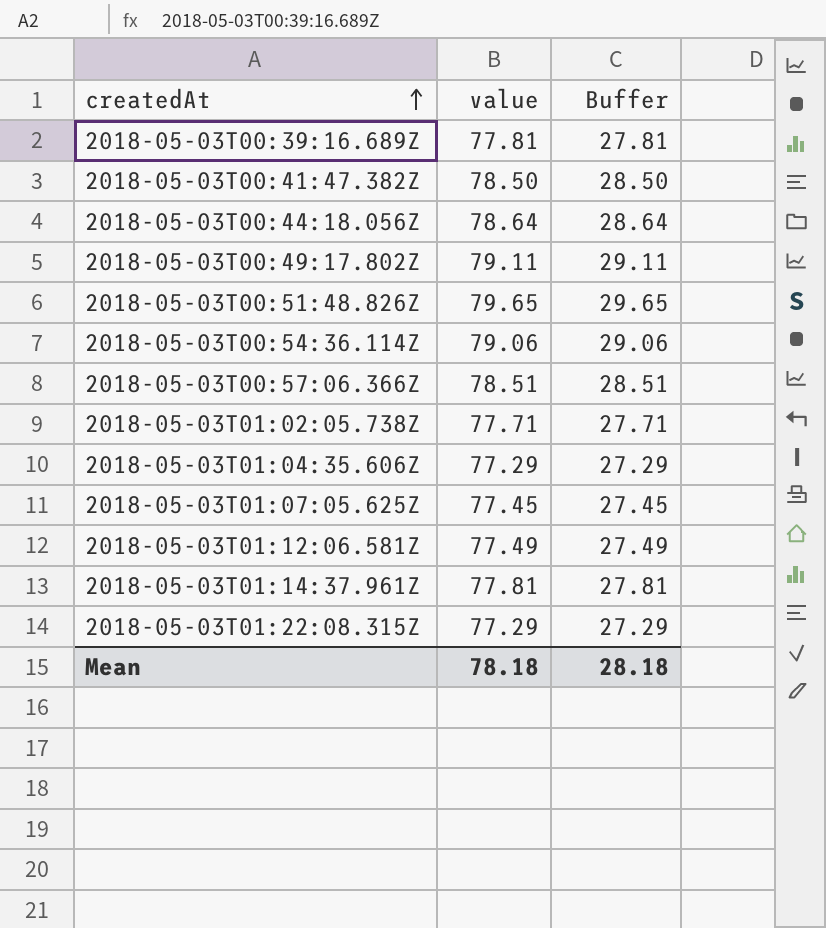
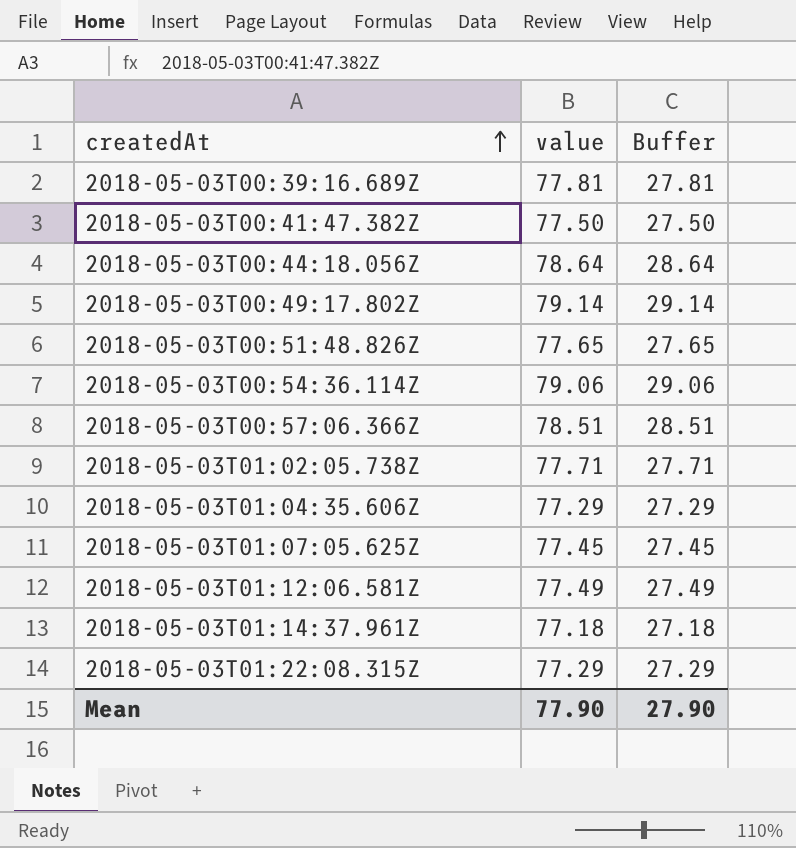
2018-05-03T00:41:47.382Z | value: 78.50 -> 77.50
2018-05-03T00:41:47.382Z | Buffer: 28.50 -> 27.50
2018-05-03T00:49:17.802Z | value: 79.11 -> 79.14
2018-05-03T00:49:17.802Z | Buffer: 29.11 -> 29.14
2018-05-03T00:51:48.826Z | value: 79.65 -> 77.65
2018-05-03T00:51:48.826Z | Buffer: 29.65 -> 27.65
2018-05-03T01:14:37.961Z | value: 77.81 -> 77.18
2018-05-03T01:14:37.961Z | Buffer: 27.81 -> 27.18
Mean | value: 78.18 -> 77.90
Mean | Buffer: 28.18 -> 27.90

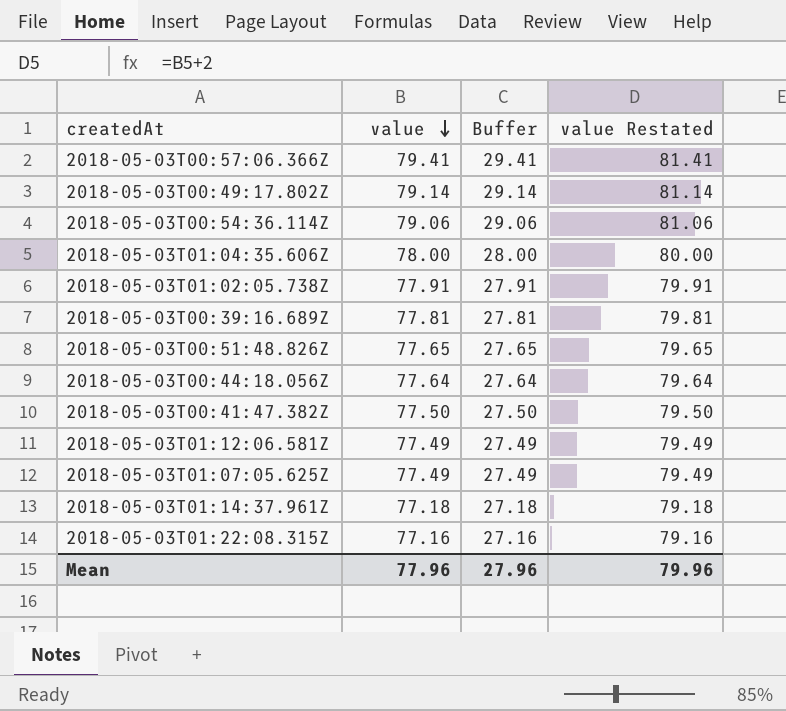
row order: createdAt ascending -> value descending
column value Restated | formula: none -> [value] + 2
2018-05-03T00:57:06.366Z | value: 78.51 -> 79.41
2018-05-03T00:57:06.366Z | Buffer: 28.51 -> 29.41
2018-05-03T01:04:35.606Z | value: 77.29 -> 78.00
2018-05-03T01:04:35.606Z | Buffer: 27.29 -> 28.00
2018-05-03T01:02:05.738Z | value: 77.71 -> 77.91
2018-05-03T01:02:05.738Z | Buffer: 27.71 -> 27.91
2018-05-03T00:44:18.056Z | value: 78.64 -> 77.64
2018-05-03T00:44:18.056Z | Buffer: 28.64 -> 27.64
2018-05-03T01:07:05.625Z | value: 77.45 -> 77.49
2018-05-03T01:07:05.625Z | Buffer: 27.45 -> 27.49
2018-05-03T01:22:08.315Z | value: 77.29 -> 77.16
2018-05-03T01:22:08.315Z | Buffer: 27.29 -> 27.16
Mean | value: 77.90 -> 77.96
Mean | Buffer: 27.90 -> 27.96

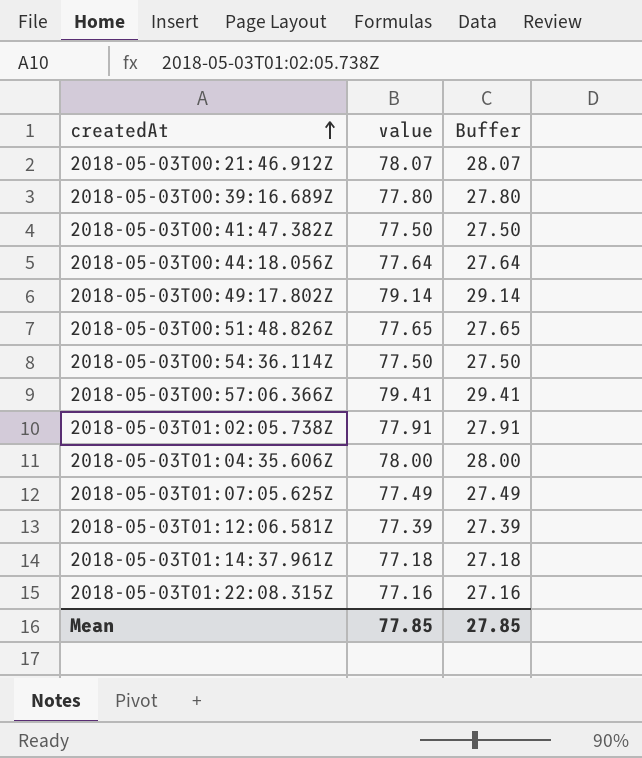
row order: value descending -> createdAt ascending
column value Restated | formula: [value] + 2 -> none
row 2018-05-03T00:21:46.912Z: none -> 78.07 | 28.07
2018-05-03T00:39:16.689Z | value: 77.81 -> 77.80
2018-05-03T00:39:16.689Z | Buffer: 27.81 -> 27.80
2018-05-03T00:54:36.114Z | value: 79.06 -> 77.50
2018-05-03T00:54:36.114Z | Buffer: 29.06 -> 27.50
2018-05-03T01:12:06.581Z | value: 77.49 -> 77.39
2018-05-03T01:12:06.581Z | Buffer: 27.49 -> 27.39
Mean | value: 77.96 -> 77.85
Mean | Buffer: 27.96 -> 27.85

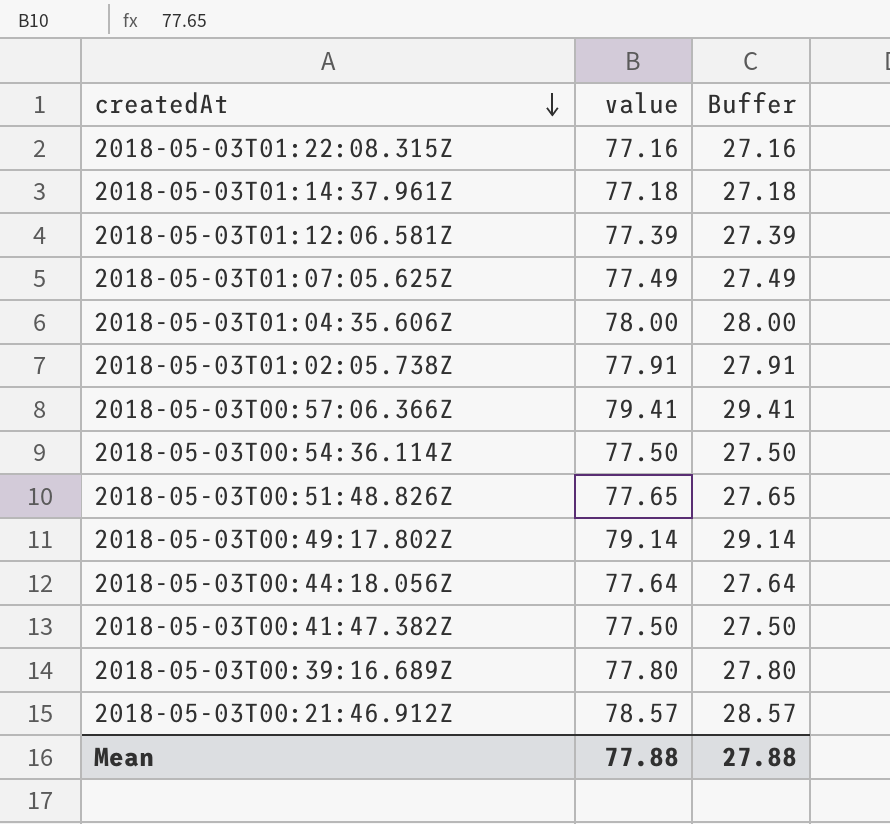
row order: createdAt ascending -> createdAt descending
2018-05-03T00:21:46.912Z | value: 78.07 -> 78.57
2018-05-03T00:21:46.912Z | Buffer: 28.07 -> 28.57
Mean | value: 77.85 -> 77.88
Mean | Buffer: 27.85 -> 27.88

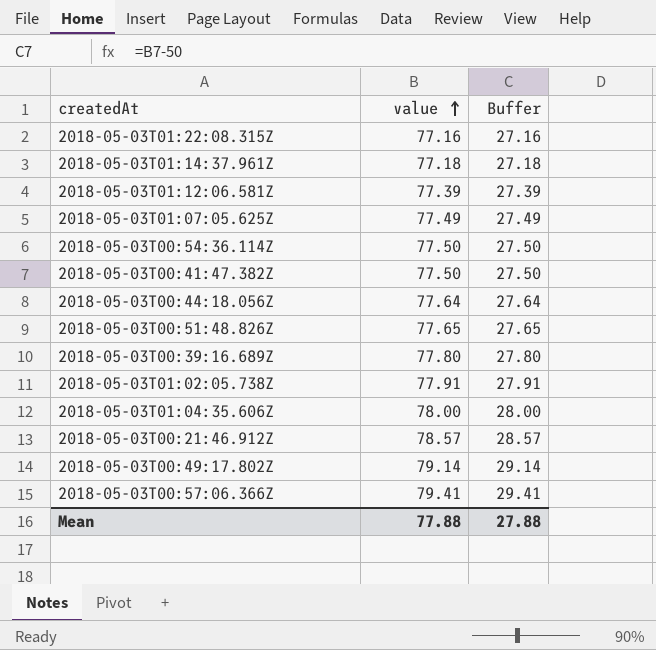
row order: createdAt descending -> value ascending

